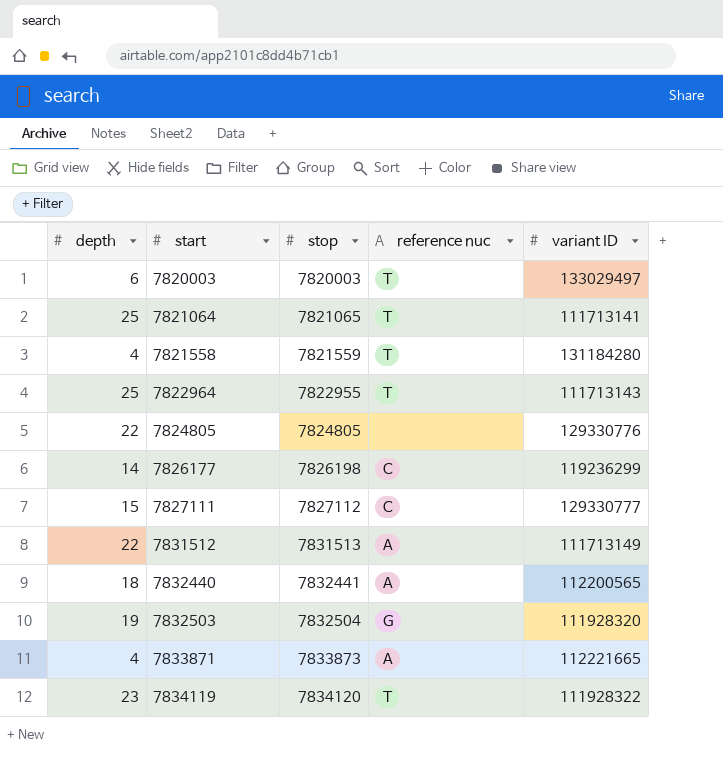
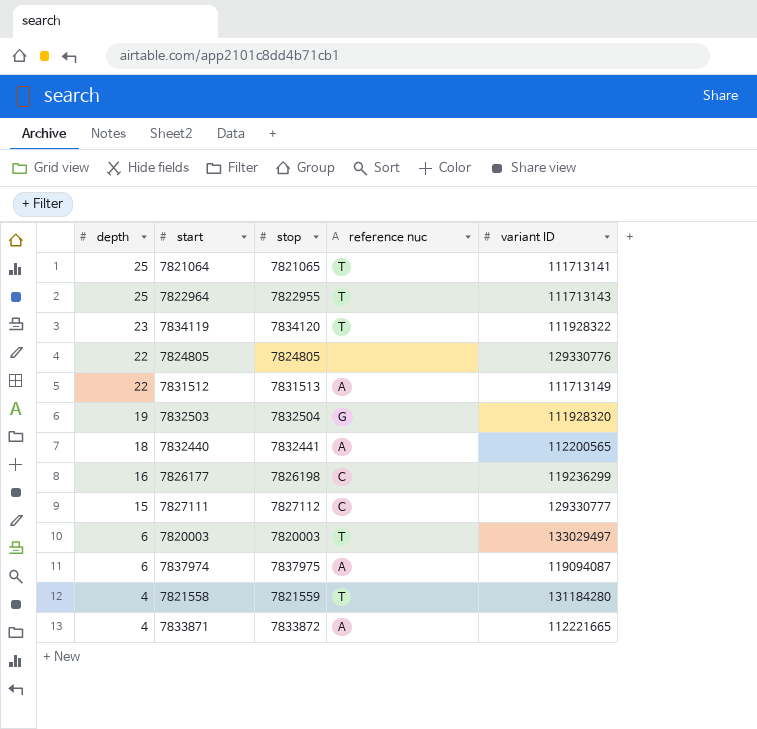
row order: start ascending -> depth descending
7826177 | depth: 14 -> 16
row 7837974: none -> 6 | 7837975 | A | 119094087
7833871 | stop: 7833873 -> 7833872

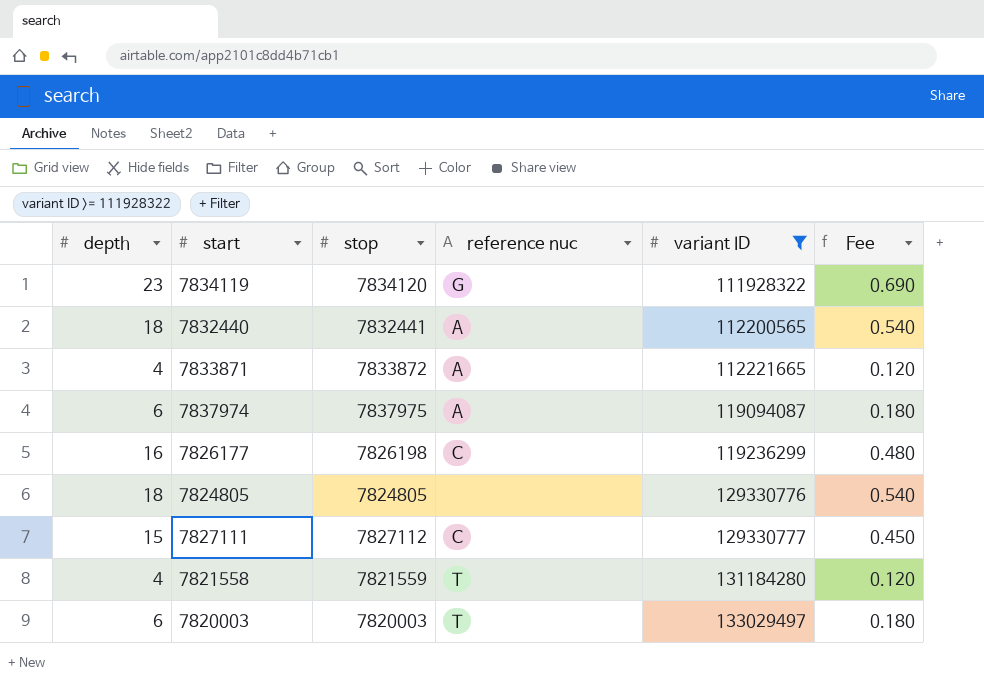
filter: none -> variant ID >= 111928322
row order: depth descending -> variant ID ascending
column Fee | formula: none -> [depth] * 0.03
7834119 | reference nuc: T -> G
7824805 | depth: 22 -> 18

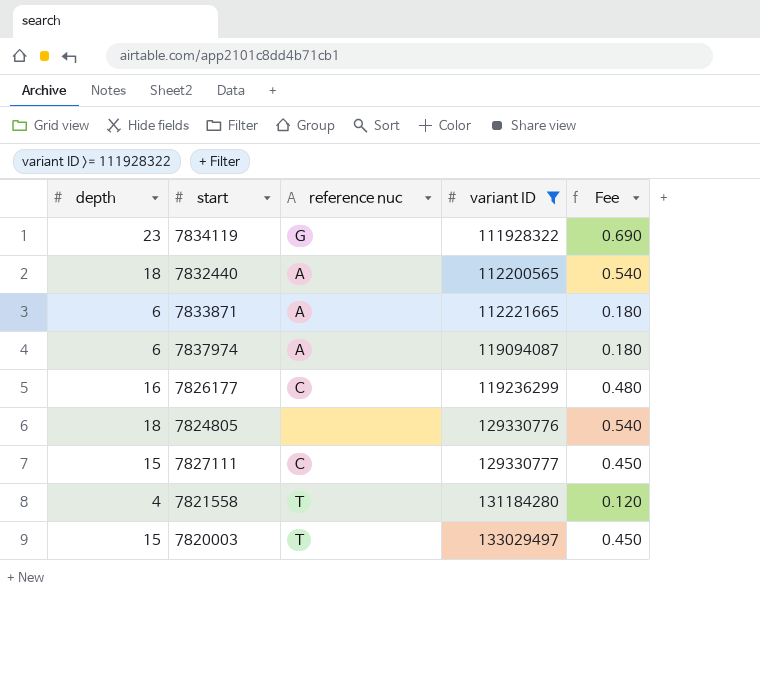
column stop | position: 3 -> none
7833871 | depth: 4 -> 6
7833871 | Fee: 0.120 -> 0.180
7820003 | depth: 6 -> 15
7820003 | Fee: 0.180 -> 0.450

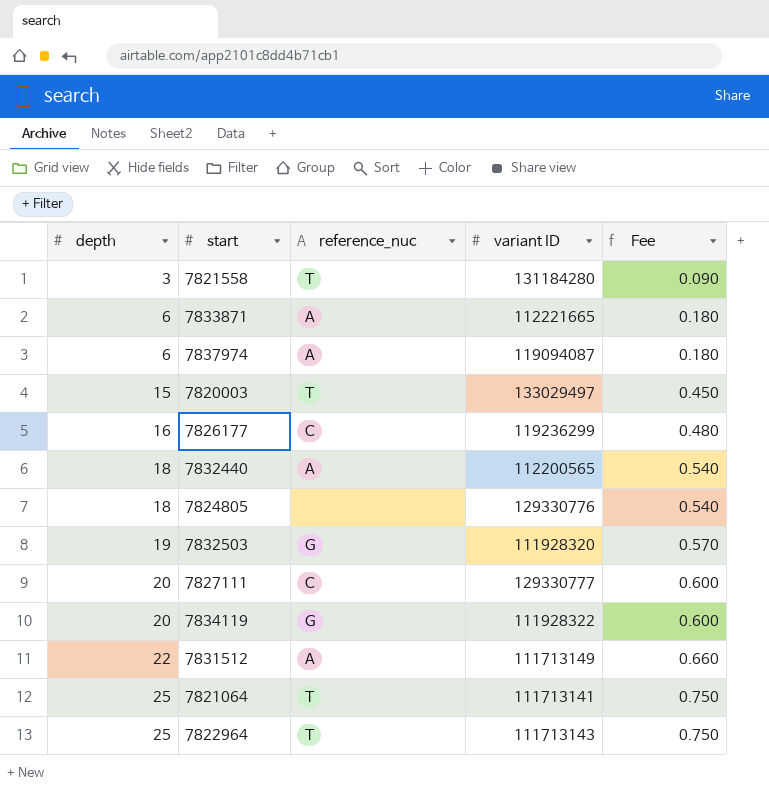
filter: variant ID >= 111928322 -> none
row order: variant ID ascending -> depth ascending
column name: reference nuc -> reference_nuc
7821558 | depth: 4 -> 3
7821558 | Fee: 0.120 -> 0.090
7827111 | depth: 15 -> 20
7827111 | Fee: 0.450 -> 0.600
7834119 | depth: 23 -> 20
7834119 | Fee: 0.690 -> 0.600

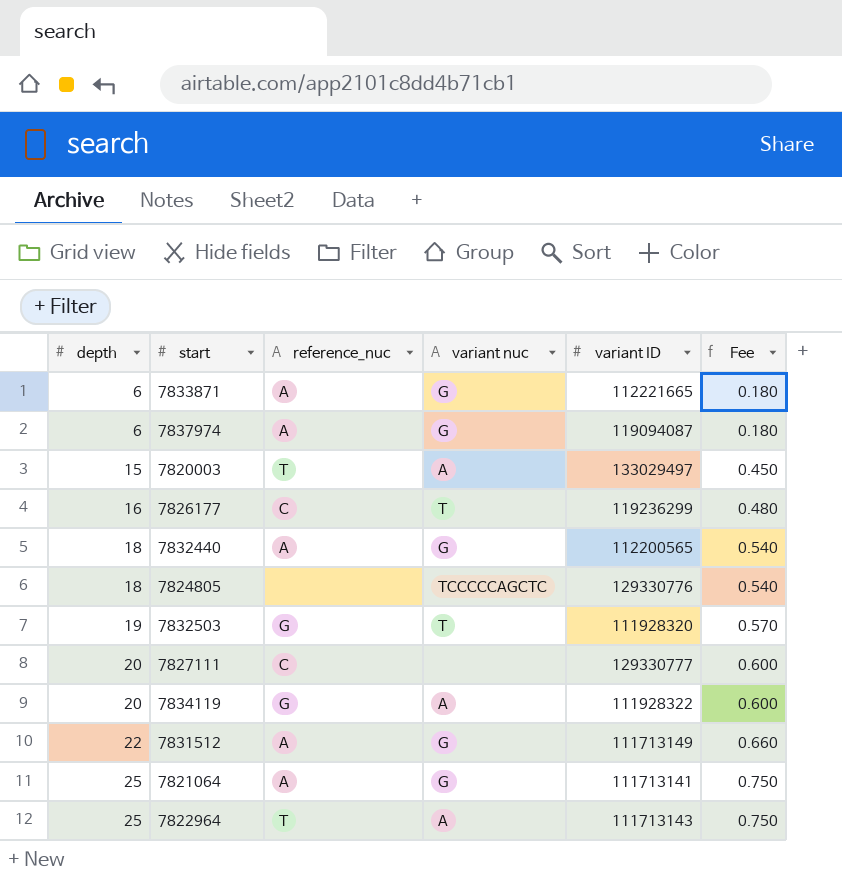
column variant nuc | position: none -> 4
row 7821558: 3 | T | 131184280 | 0.090 -> none
7821064 | reference_nuc: T -> A

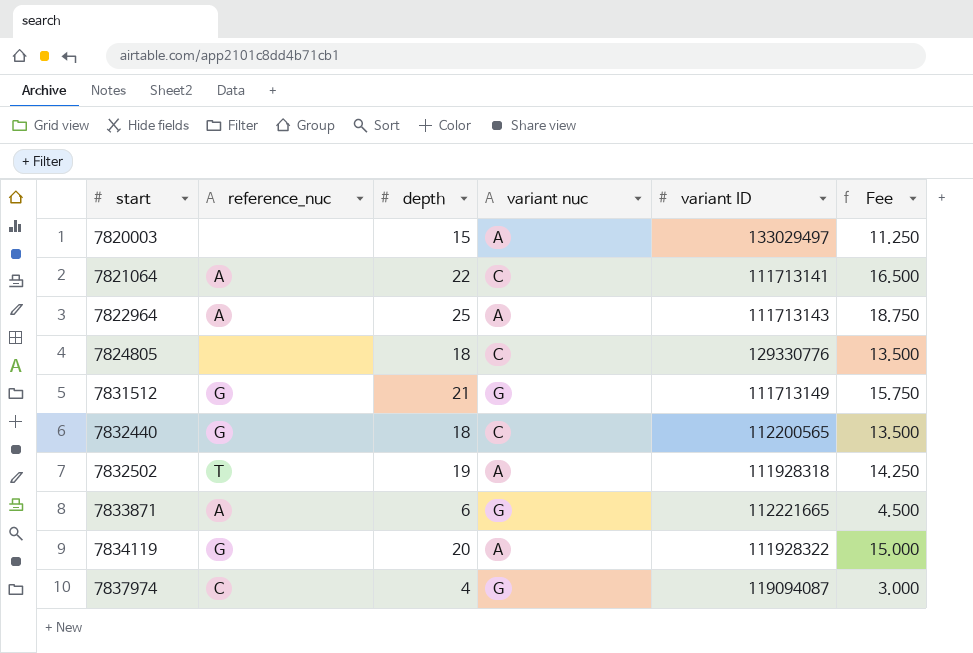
row order: depth ascending -> start ascending
column depth | position: 1 -> 3
column Fee | formula: [depth] * 0.03 -> [depth] * 0.75
row 7826177: 16 | C | T | 119236299 | 0.480 -> none
row 7832503: 19 | G | T | 111928320 | 0.570 -> none
row 7827111: 20 | C | none | 129330777 | 0.600 -> none
7820003 | reference_nuc: T -> none
7821064 | depth: 25 -> 22
7821064 | variant nuc: G -> C
7822964 | reference_nuc: T -> A
7824805 | variant nuc: TCCCCCAGCTC -> C
7831512 | reference_nuc: A -> G
7831512 | depth: 22 -> 21
7832440 | reference_nuc: A -> G
7832440 | variant nuc: G -> C
row 7832502: none -> T | 19 | A | 111928318 | 14.250
7837974 | reference_nuc: A -> C
7837974 | depth: 6 -> 4

